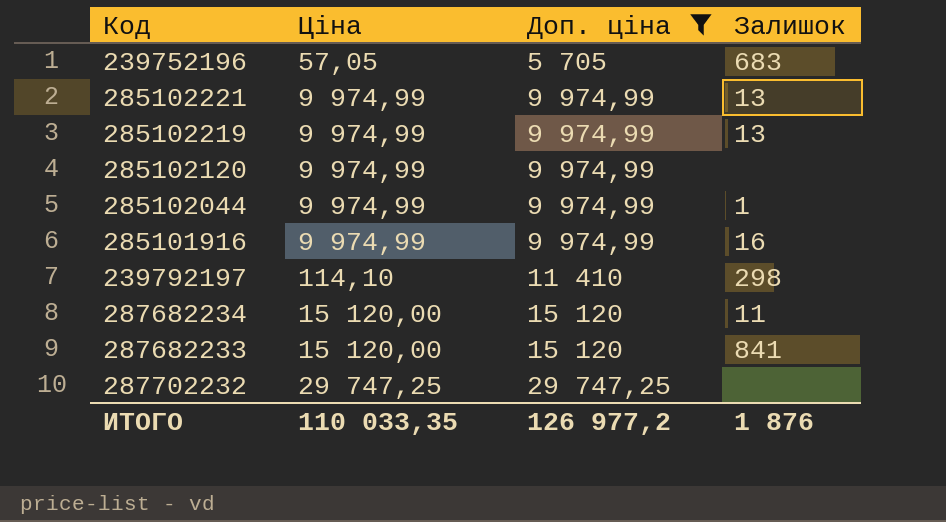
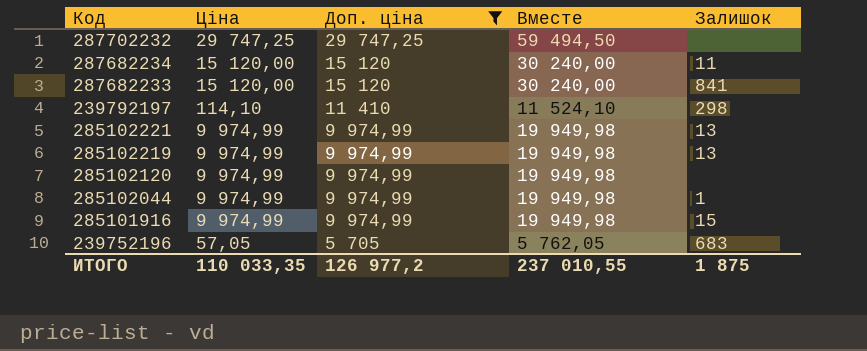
row order: Доп. ціна ascending -> Доп. ціна descending
column Вместе | formula: none -> [Ціна] + [Доп. ціна]
285101916 | Залишок: 16 -> 15
ИТОГО | Залишок: 1 876 -> 1 875

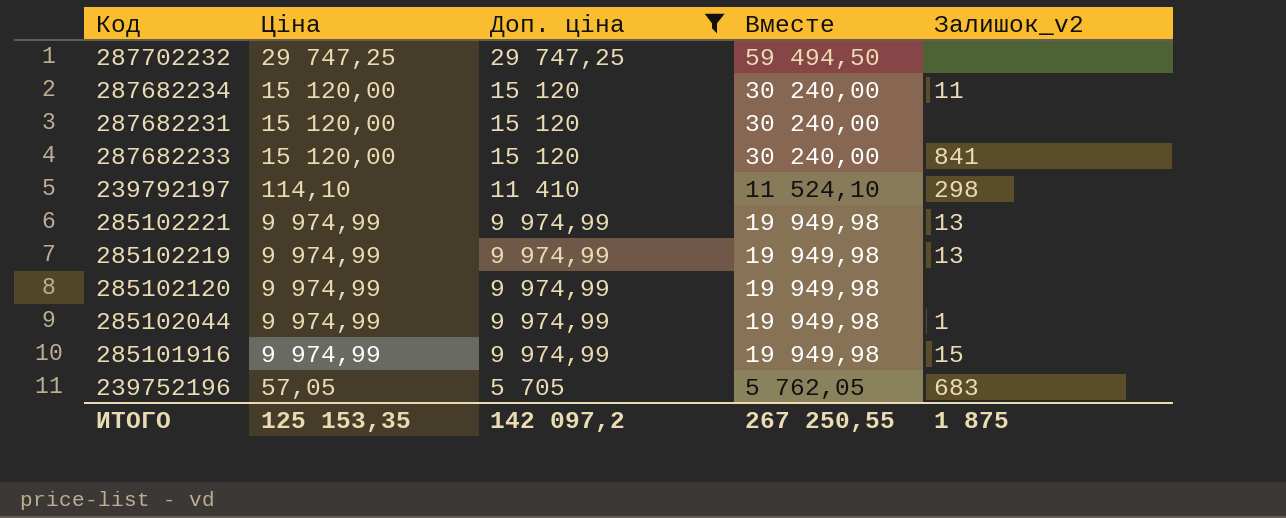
column name: Залишок -> Залишок_v2
row 287682231: none -> 15 120,00 | 15 120 | 30 240,00 | none
ИТОГО | Ціна: 110 033,35 -> 125 153,35
ИТОГО | Доп. ціна: 126 977,2 -> 142 097,2
ИТОГО | Вместе: 237 010,55 -> 267 250,55

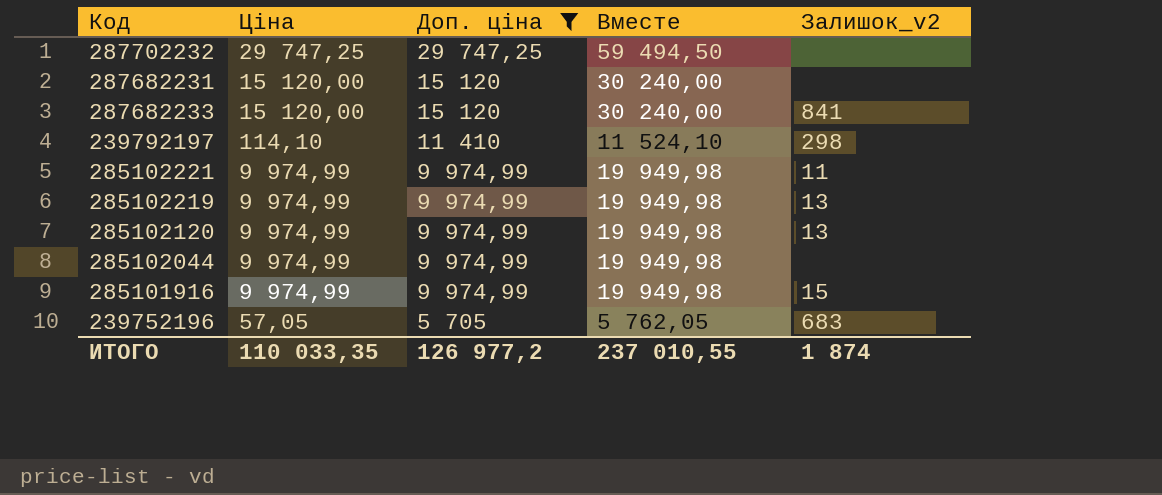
row 287682234: 15 120,00 | 15 120 | 30 240,00 | 11 -> none
285102221 | Залишок_v2: 13 -> 11
285102120 | Залишок_v2: none -> 13
285102044 | Залишок_v2: 1 -> none
ИТОГО | Ціна: 125 153,35 -> 110 033,35
ИТОГО | Доп. ціна: 142 097,2 -> 126 977,2
ИТОГО | Вместе: 267 250,55 -> 237 010,55
ИТОГО | Залишок_v2: 1 875 -> 1 874

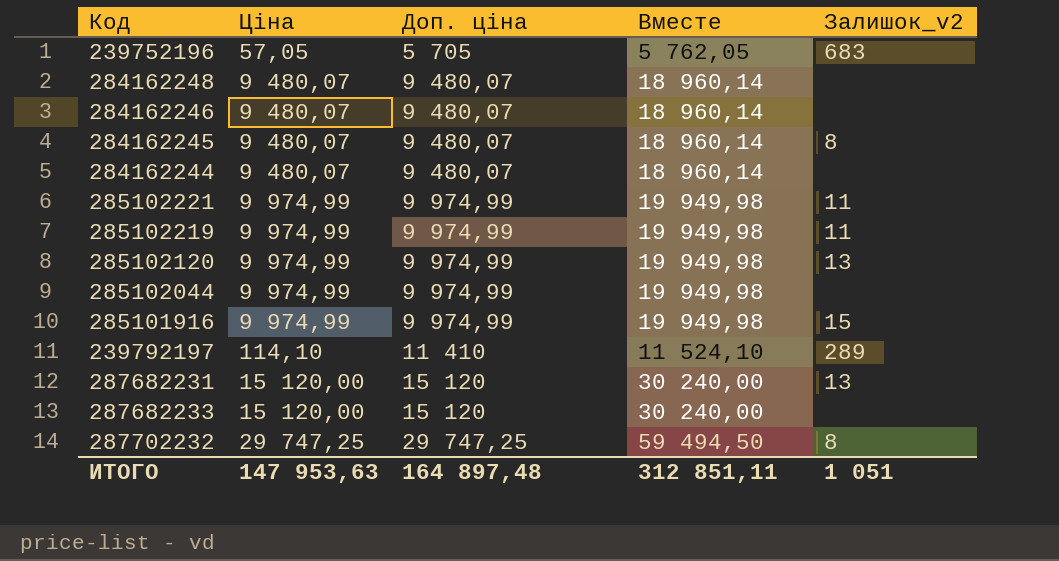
filter: Доп. ціна != 9 480,07 -> none
row order: Доп. ціна descending -> Доп. ціна ascending
285102219 | Залишок_v2: 13 -> 11
239792197 | Залишок_v2: 298 -> 289
287682231 | Залишок_v2: none -> 13
287682233 | Залишок_v2: 841 -> none
287702232 | Залишок_v2: none -> 8
ИТОГО | Ціна: 110 033,35 -> 147 953,63
ИТОГО | Доп. ціна: 126 977,2 -> 164 897,48
ИТОГО | Вместе: 237 010,55 -> 312 851,11
ИТОГО | Залишок_v2: 1 874 -> 1 051

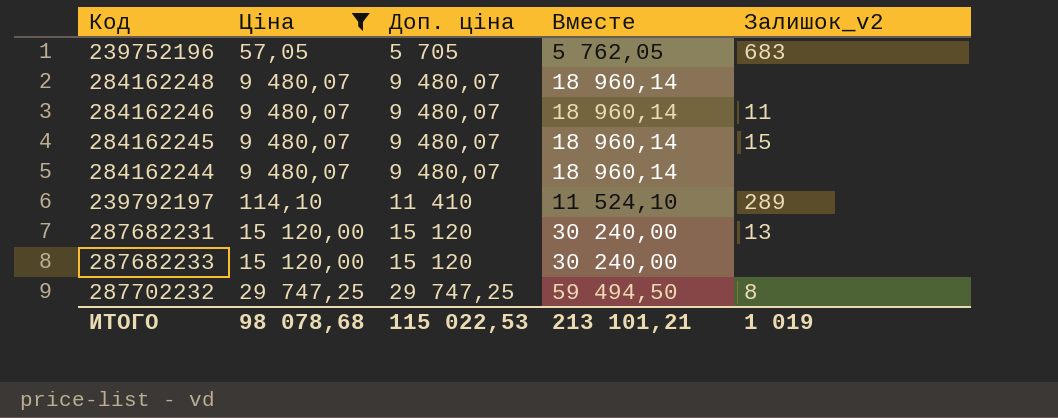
filter: none -> Ціна != 9 974,99
284162246 | Залишок_v2: none -> 11
284162245 | Залишок_v2: 8 -> 15
ИТОГО | Ціна: 147 953,63 -> 98 078,68
ИТОГО | Доп. ціна: 164 897,48 -> 115 022,53
ИТОГО | Вместе: 312 851,11 -> 213 101,21
ИТОГО | Залишок_v2: 1 051 -> 1 019

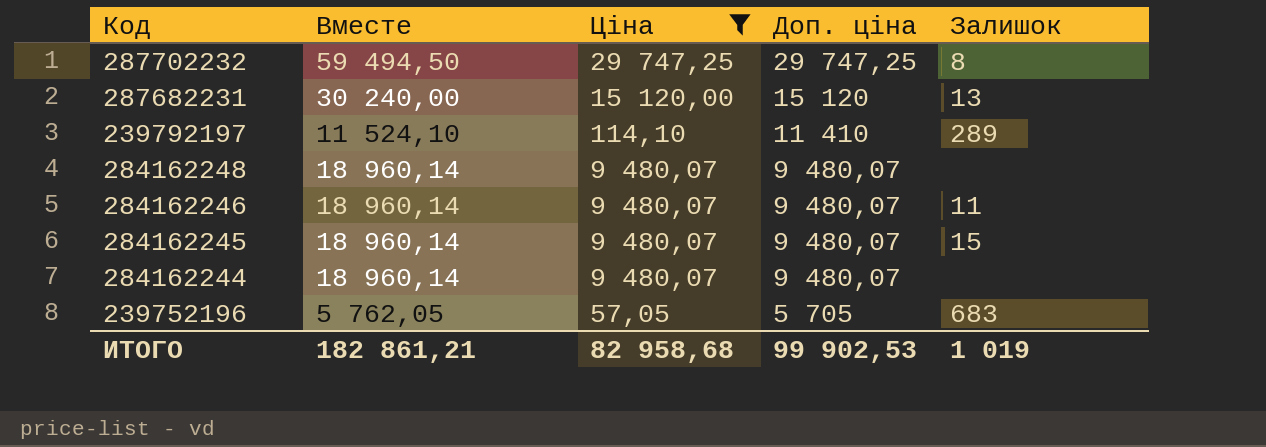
row order: Доп. ціна ascending -> Доп. ціна descending
column Вместе | position: 4 -> 2
column name: Залишок_v2 -> Залишок
row 287682233: 15 120,00 | 15 120 | 30 240,00 | none -> none
ИТОГО | Вместе: 213 101,21 -> 182 861,21
ИТОГО | Ціна: 98 078,68 -> 82 958,68
ИТОГО | Доп. ціна: 115 022,53 -> 99 902,53

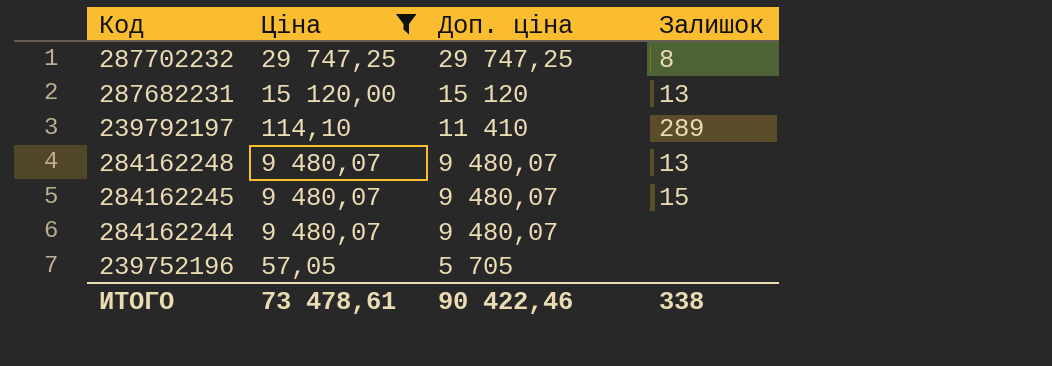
column Вместе | formula: [Ціна] + [Доп. ціна] -> none
row 284162246: 18 960,14 | 9 480,07 | 9 480,07 | 11 -> none
284162248 | Залишок: none -> 13
239752196 | Залишок: 683 -> none
ИТОГО | Ціна: 82 958,68 -> 73 478,61
ИТОГО | Доп. ціна: 99 902,53 -> 90 422,46
ИТОГО | Залишок: 1 019 -> 338

